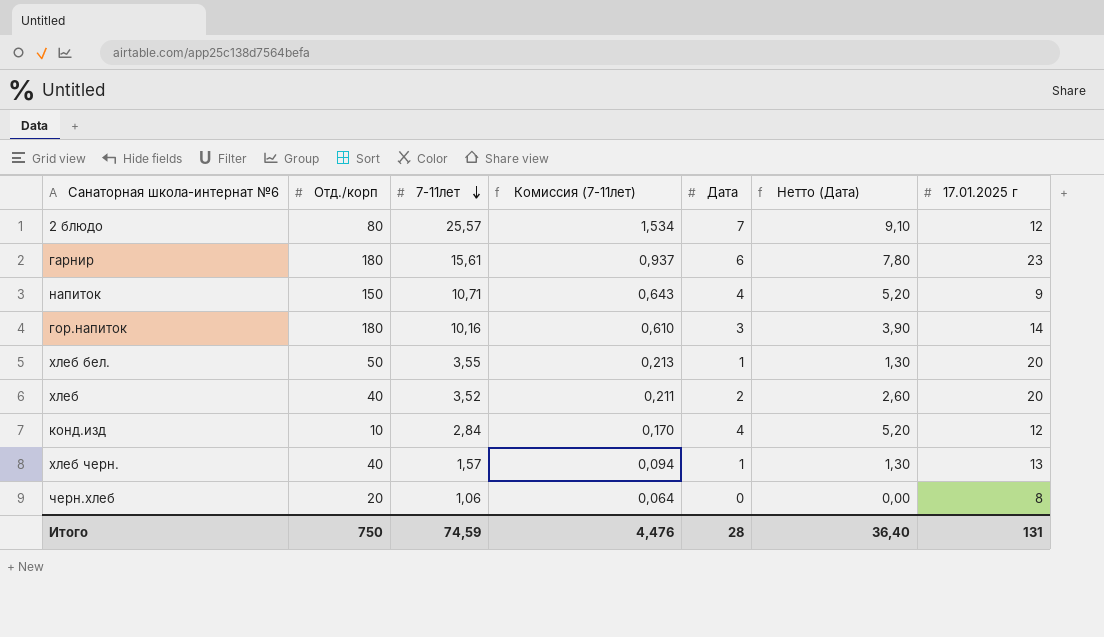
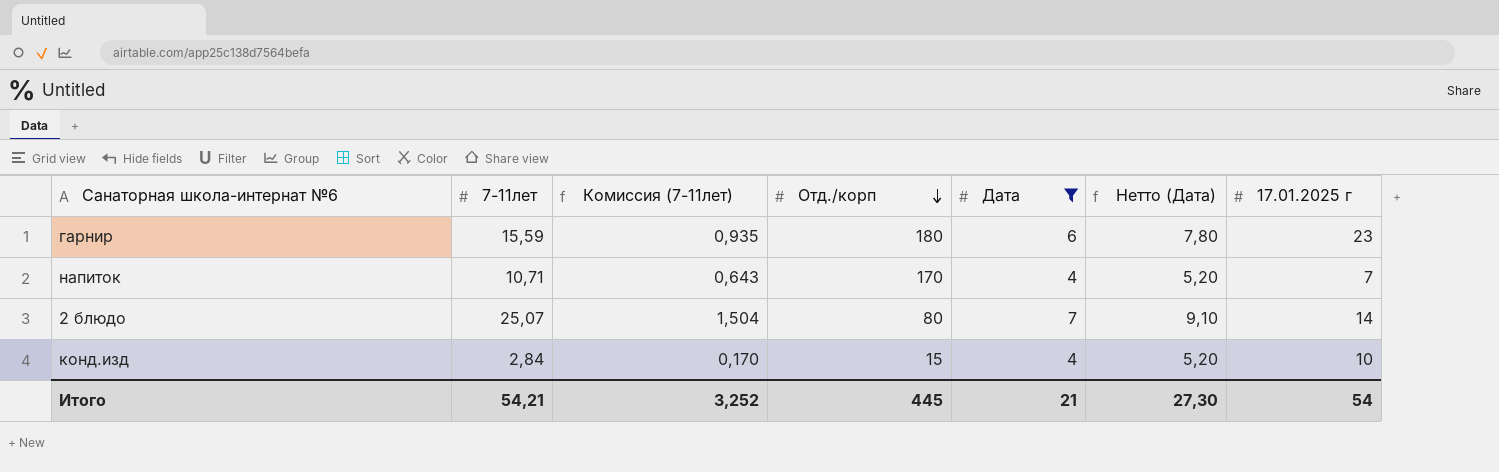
filter: none -> Дата >= 4
row order: 7-11лет descending -> Отд./корп descending
column Отд./корп | position: 2 -> 4
гарнир | 7-11лет: 15,61 -> 15,59
гарнир | Комиссия (7-11лет): 0,937 -> 0,935
напиток | Отд./корп: 150 -> 170
напиток | 17.01.2025 г: 9 -> 7
2 блюдо | 7-11лет: 25,57 -> 25,07
2 блюдо | Комиссия (7-11лет): 1,534 -> 1,504
2 блюдо | 17.01.2025 г: 12 -> 14
конд.изд | Отд./корп: 10 -> 15
конд.изд | 17.01.2025 г: 12 -> 10
Итого | 7-11лет: 74,59 -> 54,21
Итого | Комиссия (7-11лет): 4,476 -> 3,252
Итого | Отд./корп: 750 -> 445
Итого | Дата: 28 -> 21
Итого | Нетто (Дата): 36,40 -> 27,30
Итого | 17.01.2025 г: 131 -> 54

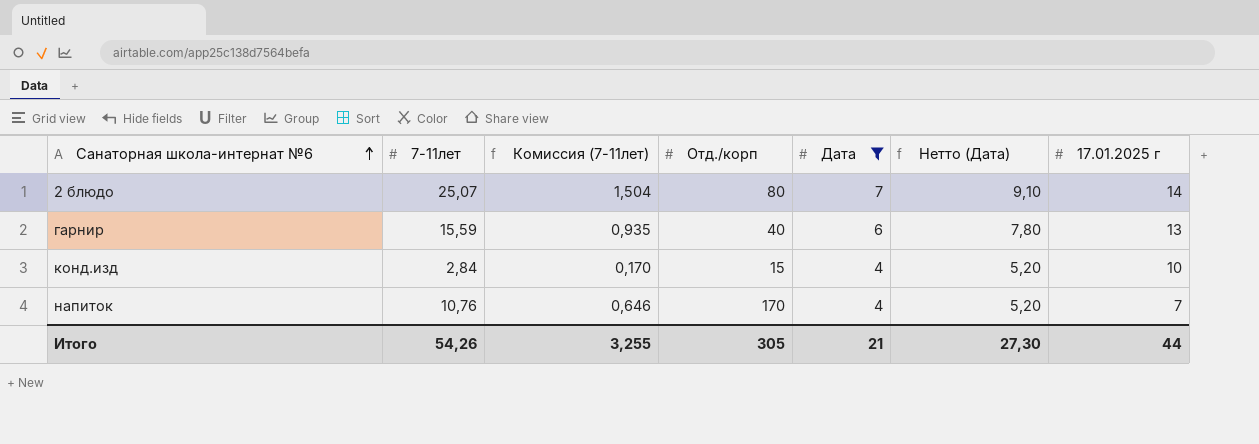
row order: Отд./корп descending -> Санаторная школа-интернат №6 ascending
гарнир | Отд./корп: 180 -> 40
гарнир | 17.01.2025 г: 23 -> 13
напиток | 7-11лет: 10,71 -> 10,76
напиток | Комиссия (7-11лет): 0,643 -> 0,646
Итого | 7-11лет: 54,21 -> 54,26
Итого | Комиссия (7-11лет): 3,252 -> 3,255
Итого | Отд./корп: 445 -> 305
Итого | 17.01.2025 г: 54 -> 44

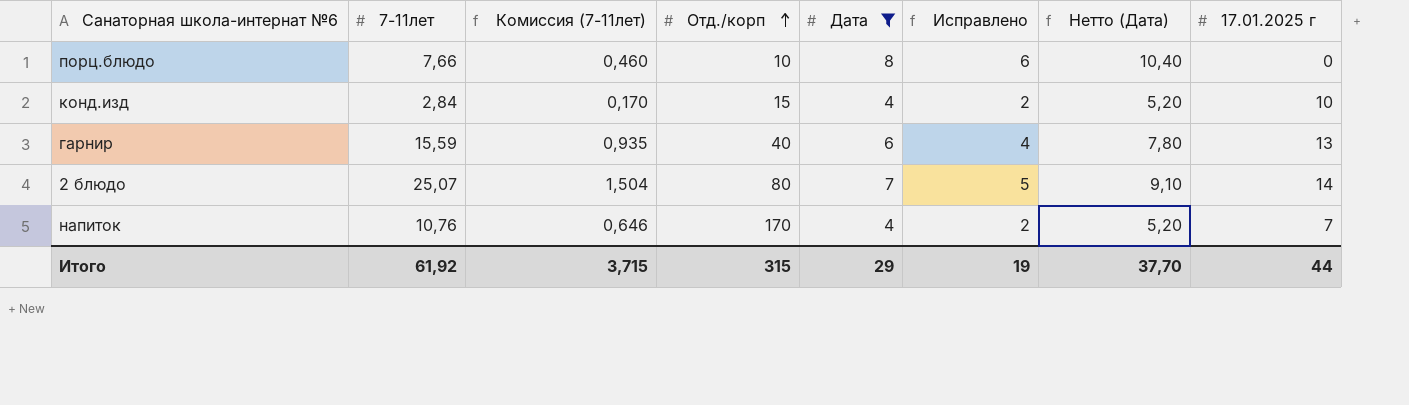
row order: Санаторная школа-интернат №6 ascending -> Отд./корп ascending
column Исправлено | formula: none -> [Дата] - 2
row порц.блюдо: none -> 7,66 | 0,460 | 10 | 8 | 6 | 10,40 | 0
Итого | 7-11лет: 54,26 -> 61,92
Итого | Комиссия (7-11лет): 3,255 -> 3,715
Итого | Отд./корп: 305 -> 315
Итого | Дата: 21 -> 29
Итого | Нетто (Дата): 27,30 -> 37,70

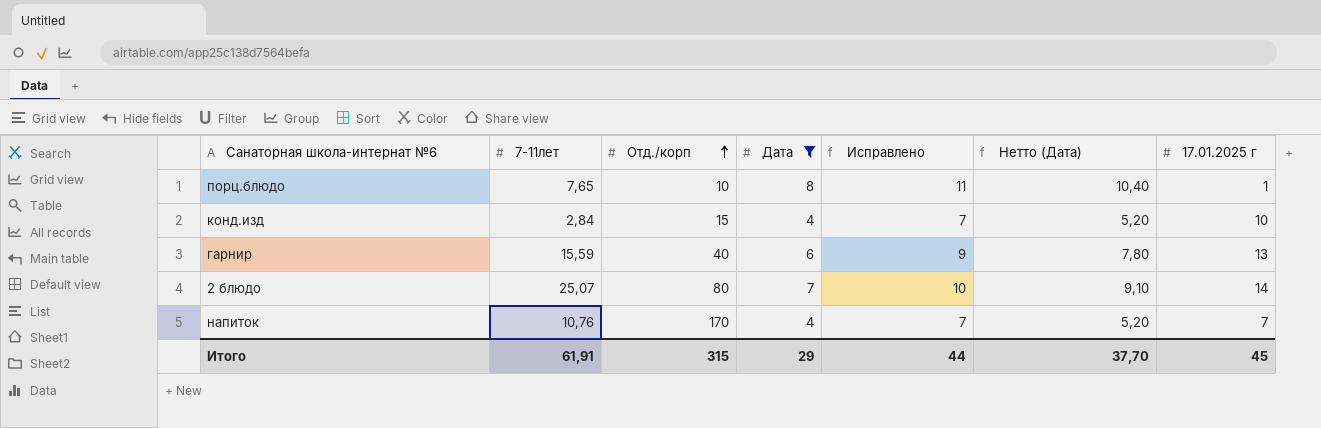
column Комиссия (7-11лет) | formula: [7-11лет] * 0,06 -> none
column Исправлено | formula: [Дата] - 2 -> [Дата] + 3
порц.блюдо | 7-11лет: 7,66 -> 7,65
порц.блюдо | 17.01.2025 г: 0 -> 1
Итого | 7-11лет: 61,92 -> 61,91
Итого | Исправлено: 19 -> 44
Итого | 17.01.2025 г: 44 -> 45

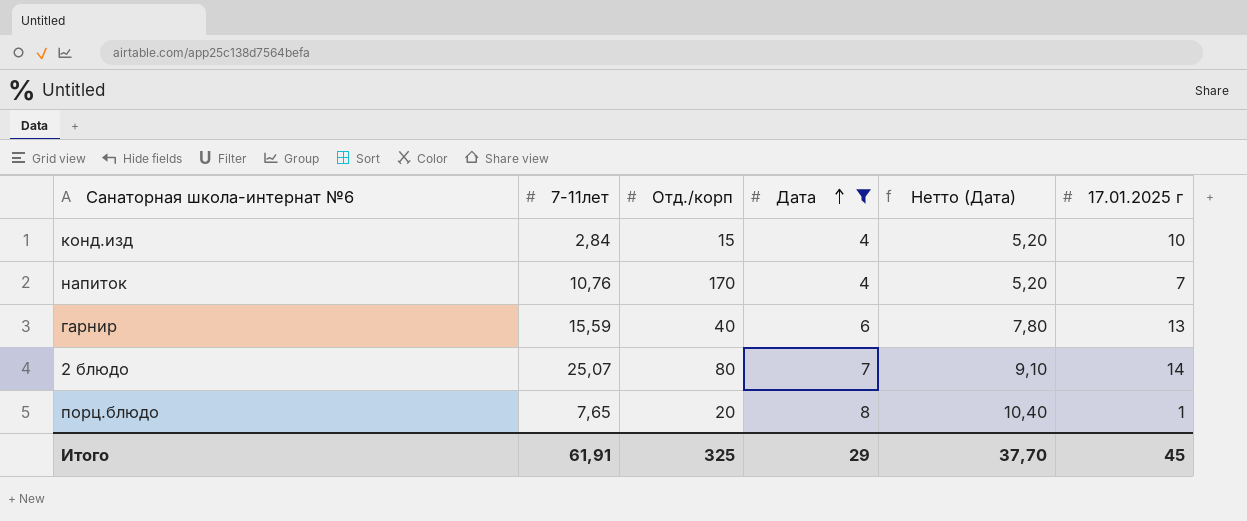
row order: Отд./корп ascending -> Дата ascending
column Исправлено | formula: [Дата] + 3 -> none
порц.блюдо | Отд./корп: 10 -> 20
Итого | Отд./корп: 315 -> 325

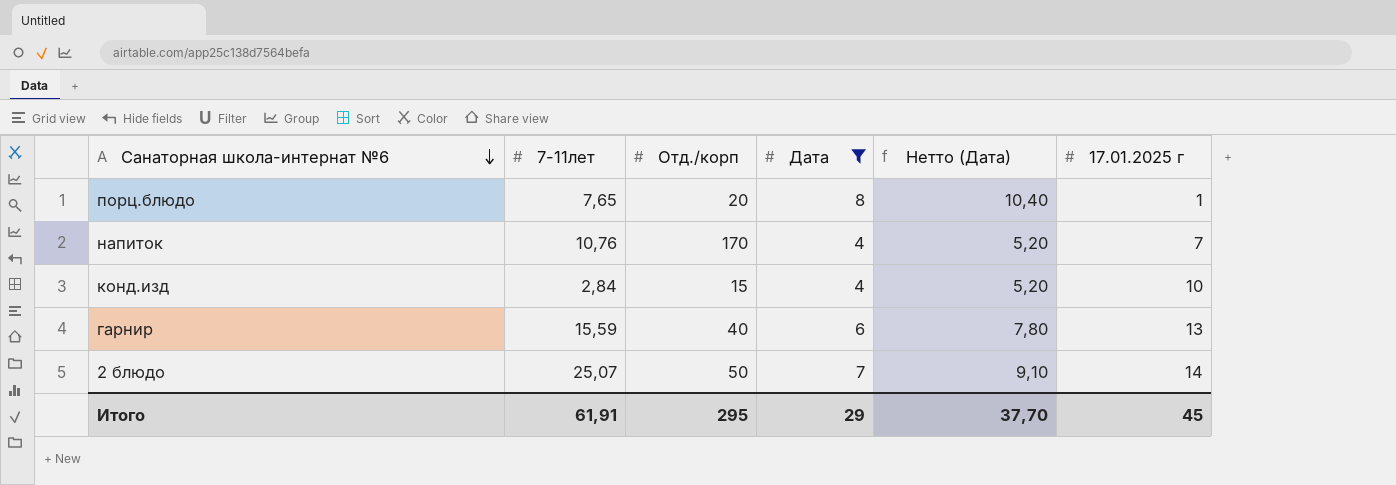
row order: Дата ascending -> Санаторная школа-интернат №6 descending
2 блюдо | Отд./корп: 80 -> 50
Итого | Отд./корп: 325 -> 295

